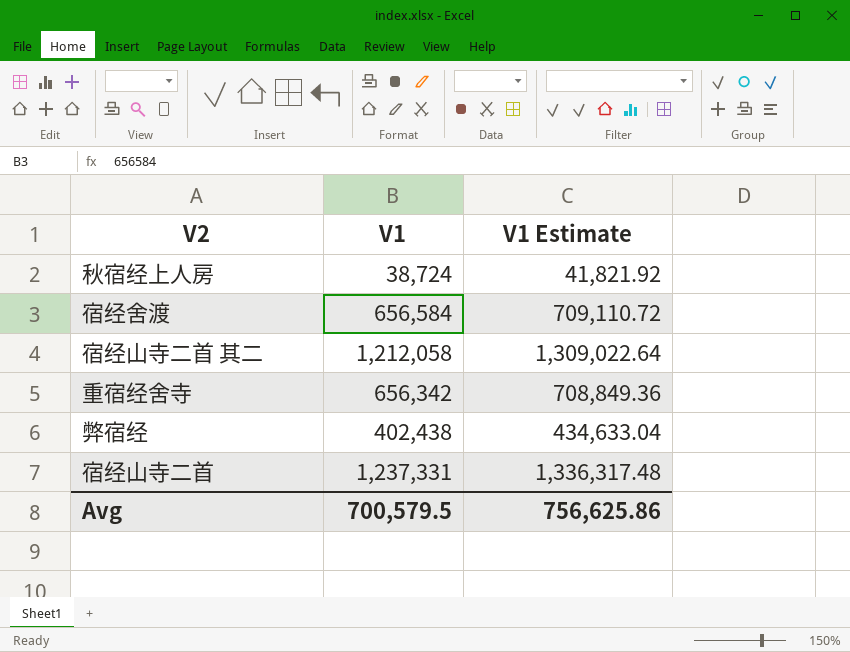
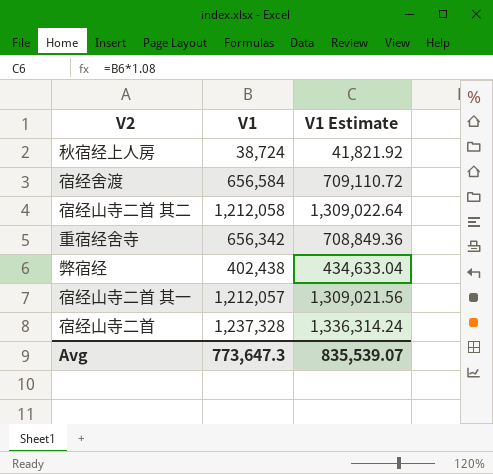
row 宿经山寺二首 其一: none -> 1,212,057 | 1,309,021.56
宿经山寺二首 | V1: 1,237,331 -> 1,237,328
宿经山寺二首 | V1 Estimate: 1,336,317.48 -> 1,336,314.24
Avg | V1: 700,579.5 -> 773,647.3
Avg | V1 Estimate: 756,625.86 -> 835,539.07

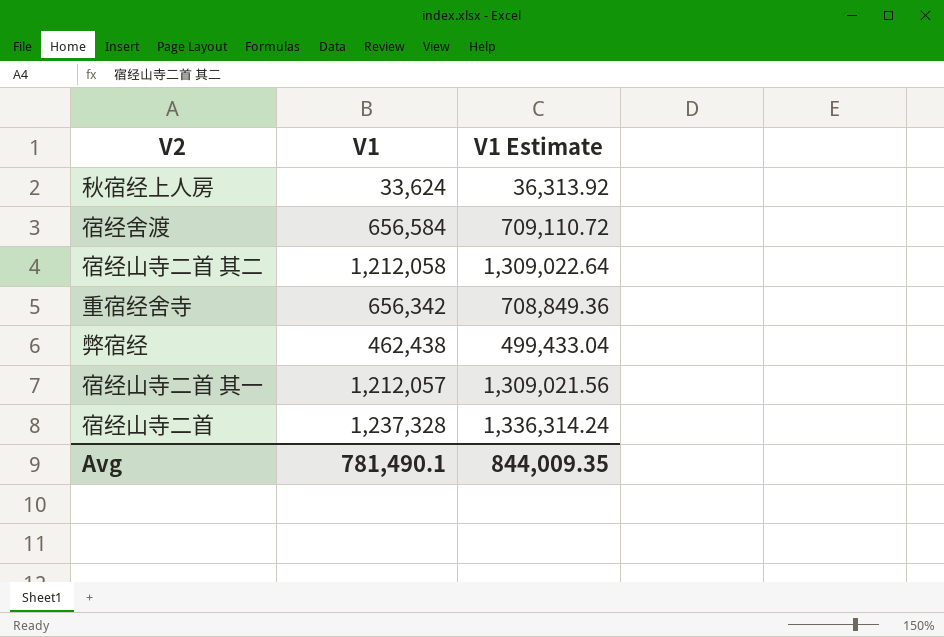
秋宿经上人房 | V1: 38,724 -> 33,624
秋宿经上人房 | V1 Estimate: 41,821.92 -> 36,313.92
弊宿经 | V1: 402,438 -> 462,438
弊宿经 | V1 Estimate: 434,633.04 -> 499,433.04
Avg | V1: 773,647.3 -> 781,490.1
Avg | V1 Estimate: 835,539.07 -> 844,009.35

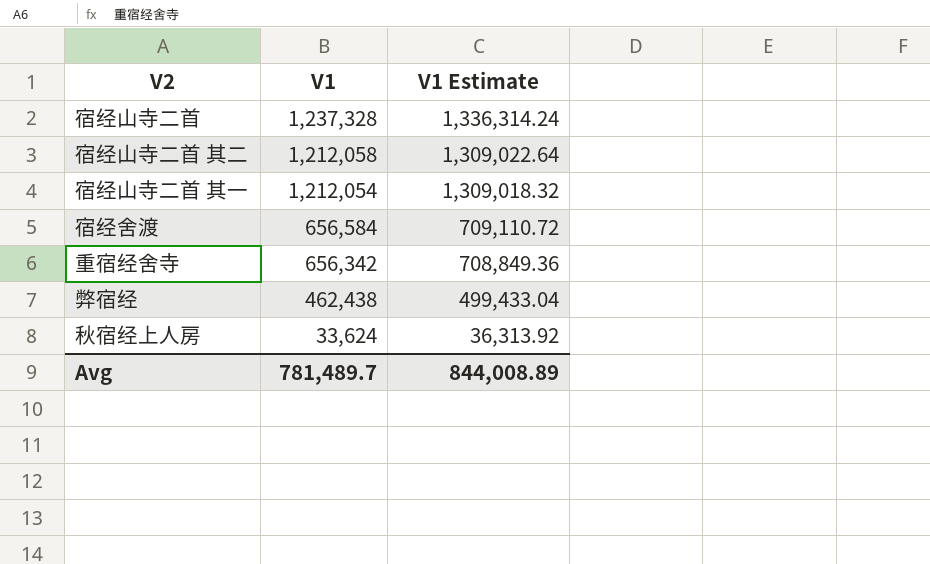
row order: none -> V1 descending
宿经山寺二首 其一 | V1: 1,212,057 -> 1,212,054
宿经山寺二首 其一 | V1 Estimate: 1,309,021.56 -> 1,309,018.32
Avg | V1: 781,490.1 -> 781,489.7
Avg | V1 Estimate: 844,009.35 -> 844,008.89

